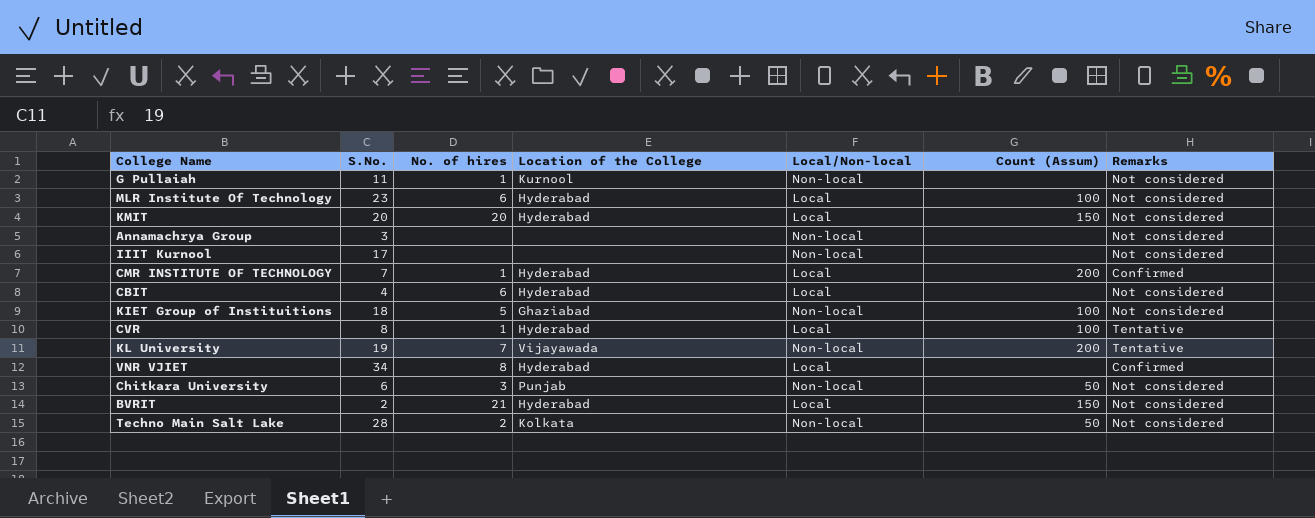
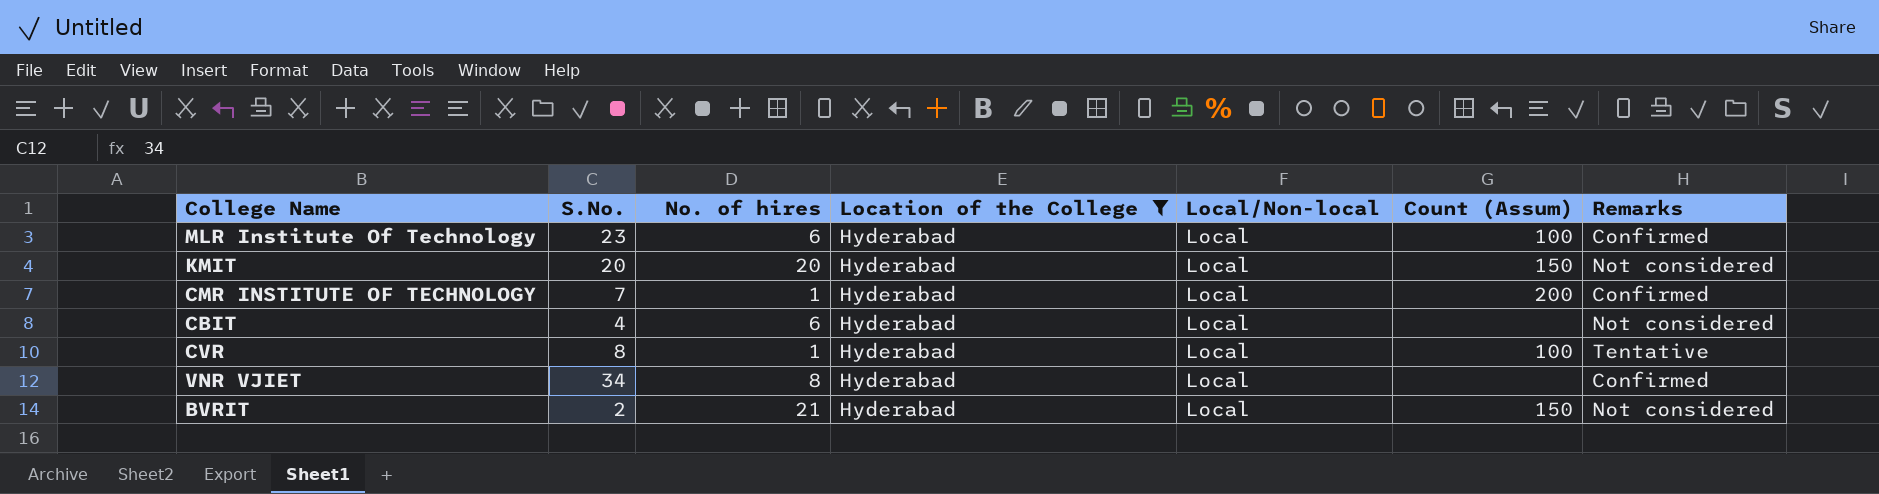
filter: none -> Location of the College = Hyderabad
MLR Institute Of Technology | Remarks: Not considered -> Confirmed

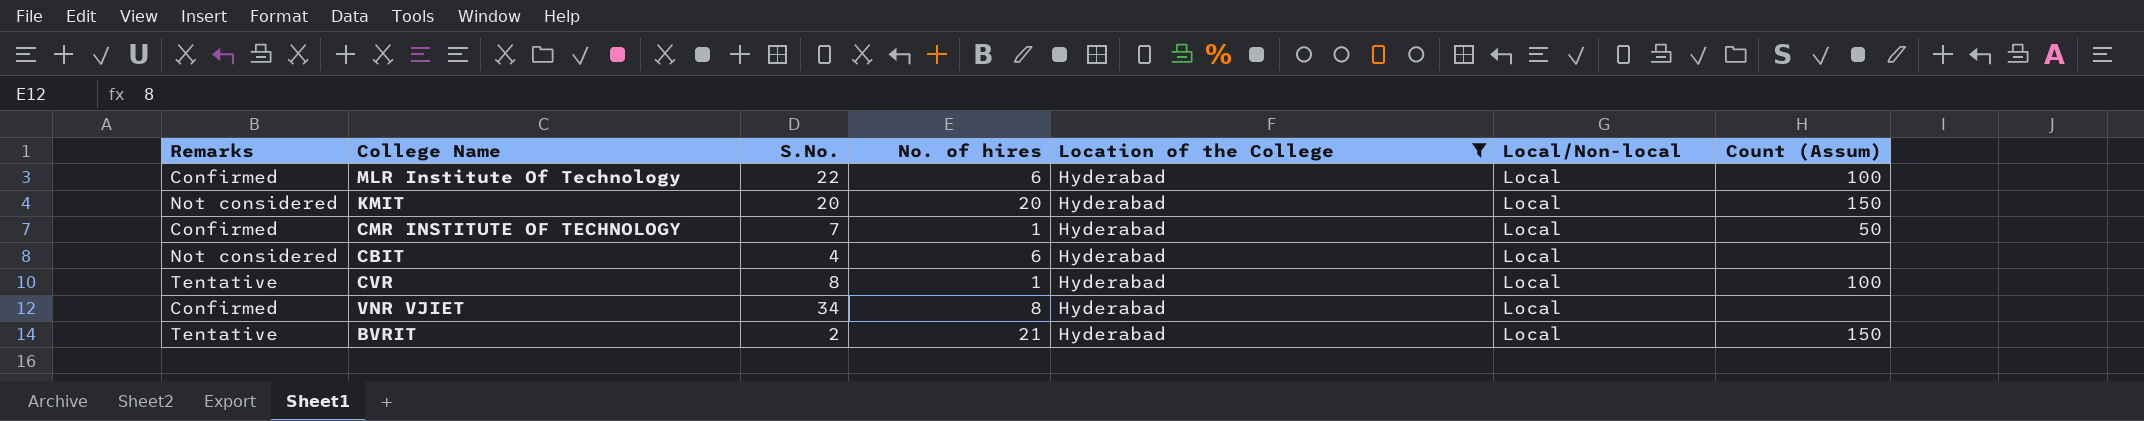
column Remarks | position: 7 -> 1
MLR Institute Of Technology | S.No.: 23 -> 22
CMR INSTITUTE OF TECHNOLOGY | Count (Assum): 200 -> 50
BVRIT | Remarks: Not considered -> Tentative

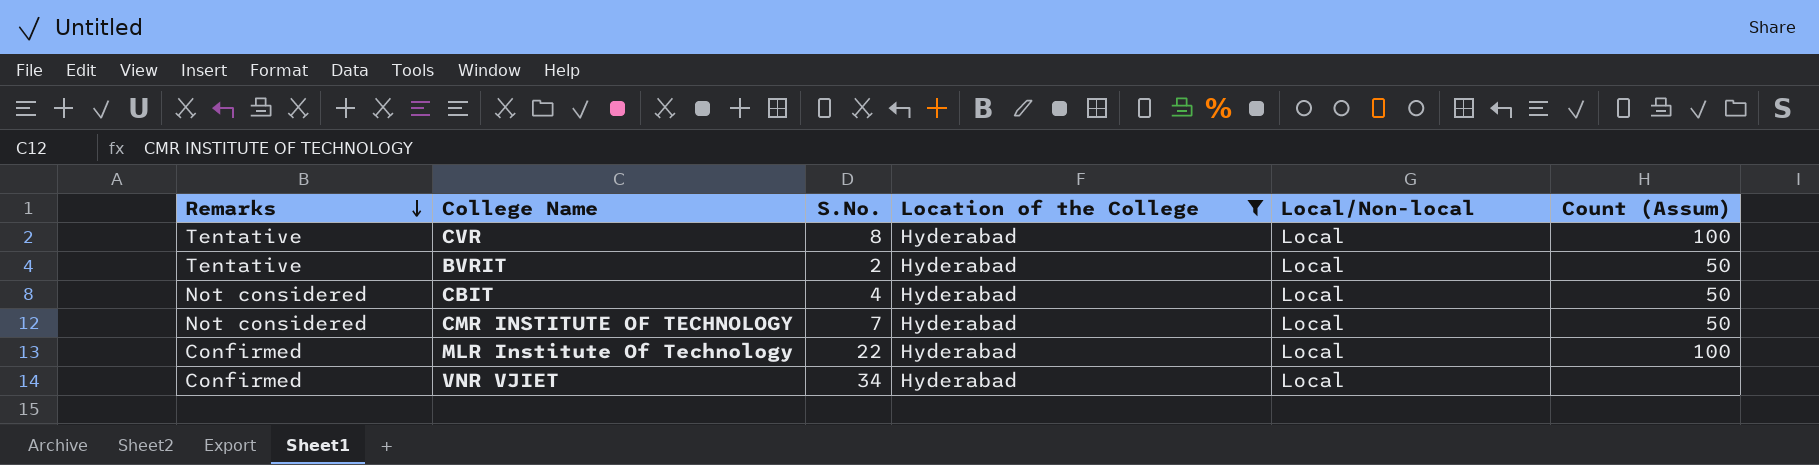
row order: none -> Remarks descending
column No. of hires | position: 4 -> none
row KMIT: Not considered | 20 | 20 | Hyderabad | Local | 150 -> none
BVRIT | Count (Assum): 150 -> 50
CBIT | Count (Assum): none -> 50
CMR INSTITUTE OF TECHNOLOGY | Remarks: Confirmed -> Not considered

